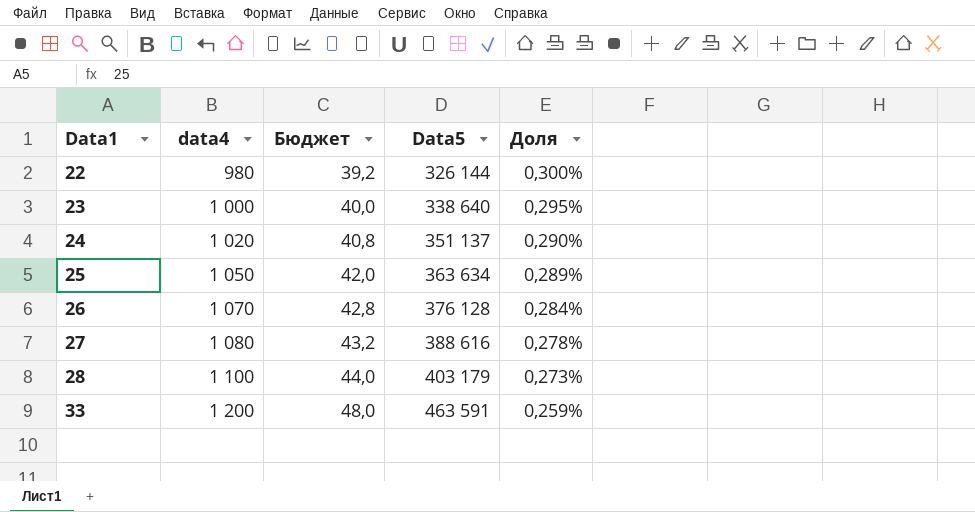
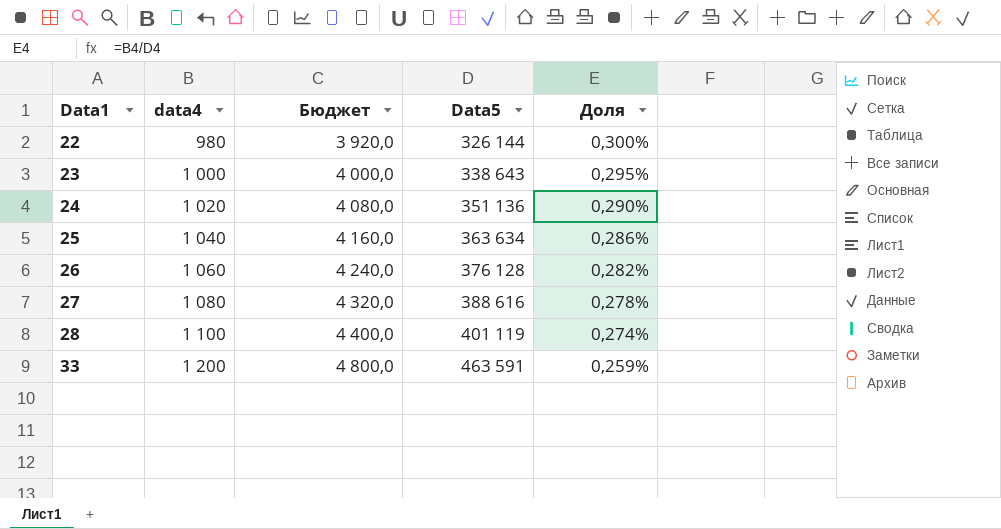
column Бюджет | formula: [data4] * 0,04 -> [data4] * 4
23 | Data5: 338 640 -> 338 643
24 | Data5: 351 137 -> 351 136
25 | data4: 1 050 -> 1 040
25 | Доля: 0,289% -> 0,286%
26 | data4: 1 070 -> 1 060
26 | Доля: 0,284% -> 0,282%
28 | Data5: 403 179 -> 401 119
28 | Доля: 0,273% -> 0,274%

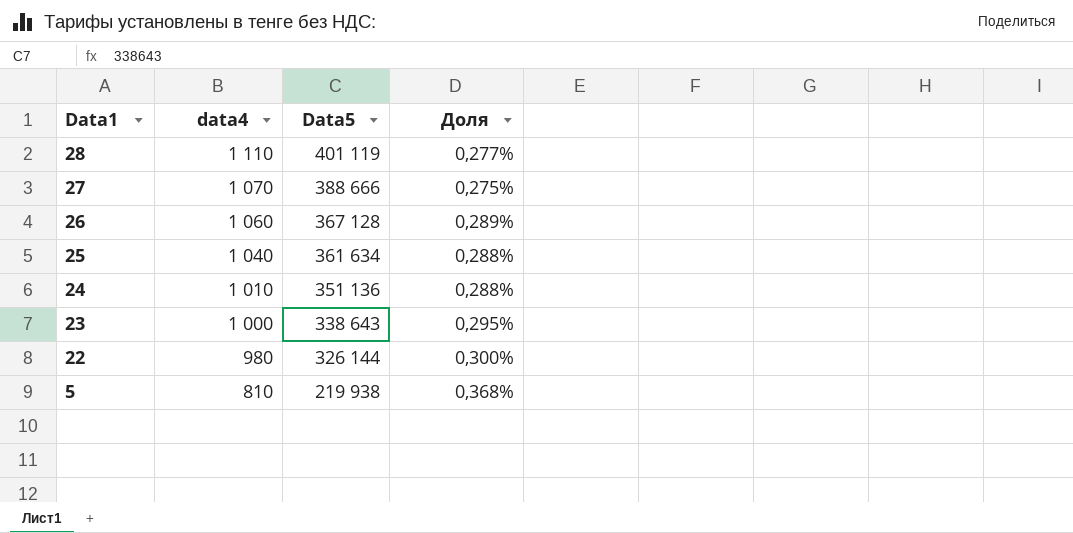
row order: Data1 ascending -> Data1 descending
column Бюджет | formula: [data4] * 4 -> none
row 33: 1 200 | 4 800,0 | 463 591 | 0,259% -> none
28 | data4: 1 100 -> 1 110
28 | Доля: 0,274% -> 0,277%
27 | data4: 1 080 -> 1 070
27 | Data5: 388 616 -> 388 666
27 | Доля: 0,278% -> 0,275%
26 | Data5: 376 128 -> 367 128
26 | Доля: 0,282% -> 0,289%
25 | Data5: 363 634 -> 361 634
25 | Доля: 0,286% -> 0,288%
24 | data4: 1 020 -> 1 010
24 | Доля: 0,290% -> 0,288%
row 5: none -> 810 | 219 938 | 0,368%

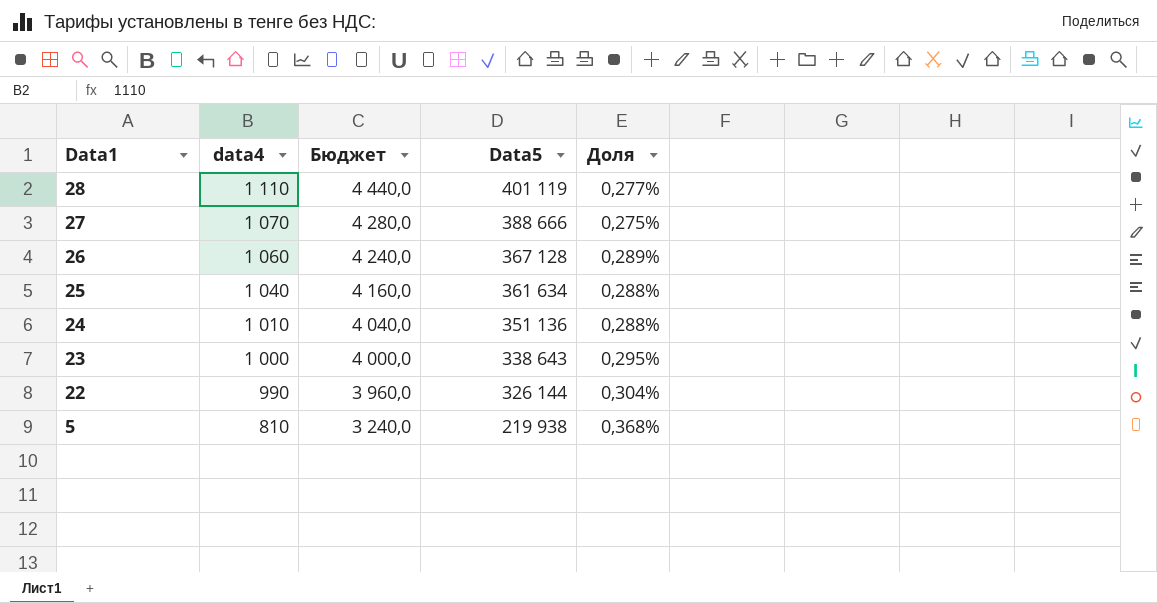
column Бюджет | formula: none -> [data4] * 4
22 | data4: 980 -> 990
22 | Доля: 0,300% -> 0,304%

